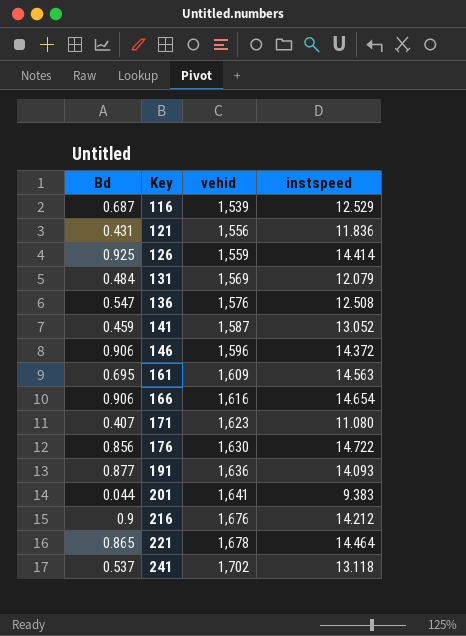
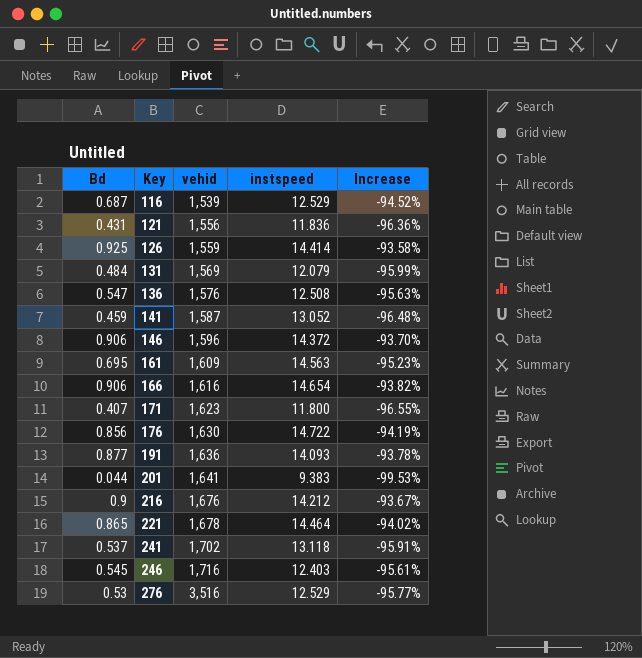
column Increase | formula: none -> ([Bd] - [instspeed]) / [instspeed]
171 | instspeed: 11.080 -> 11.800
row 246: none -> 0.545 | 1,716 | 12.403 | -95.61%
row 276: none -> 0.53 | 3,516 | 12.529 | -95.77%

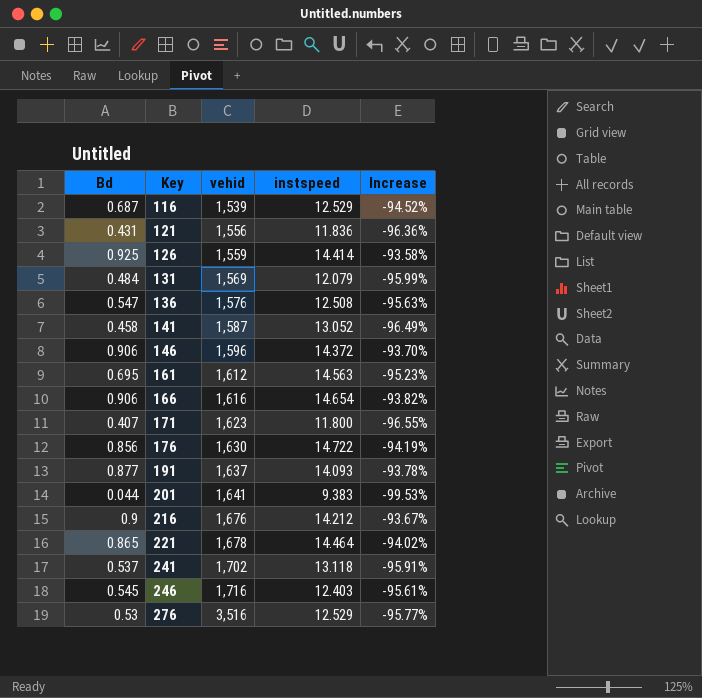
141 | Bd: 0.459 -> 0.458
141 | Increase: -96.48% -> -96.49%
161 | vehid: 1,609 -> 1,612
191 | vehid: 1,636 -> 1,637

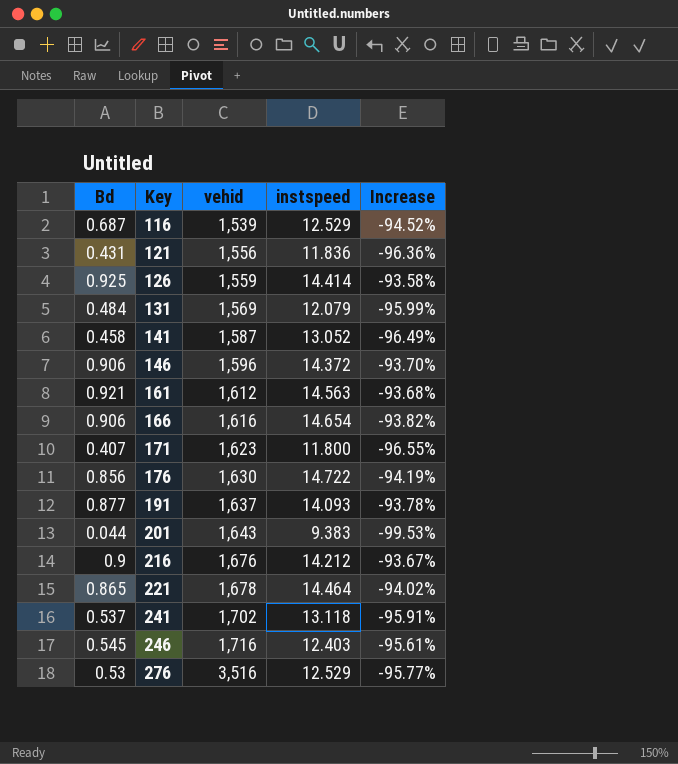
row 136: 0.547 | 1,576 | 12.508 | -95.63% -> none
161 | Bd: 0.695 -> 0.921
161 | Increase: -95.23% -> -93.68%
201 | vehid: 1,641 -> 1,643

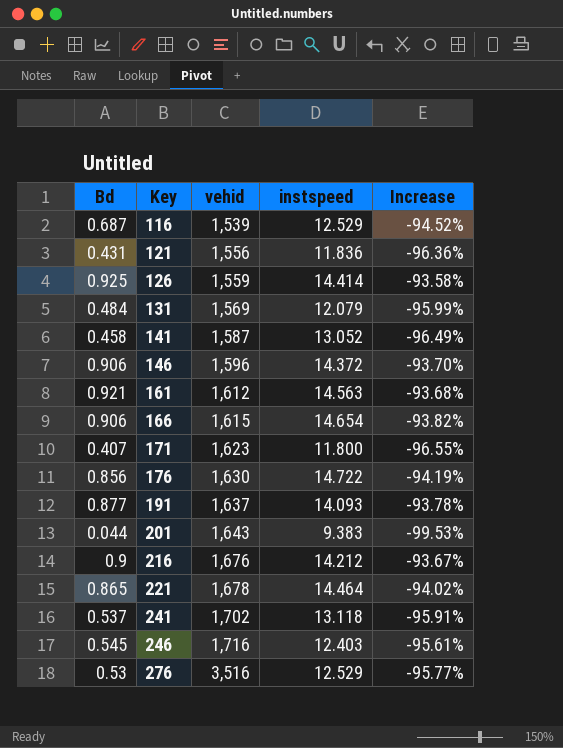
166 | vehid: 1,616 -> 1,615

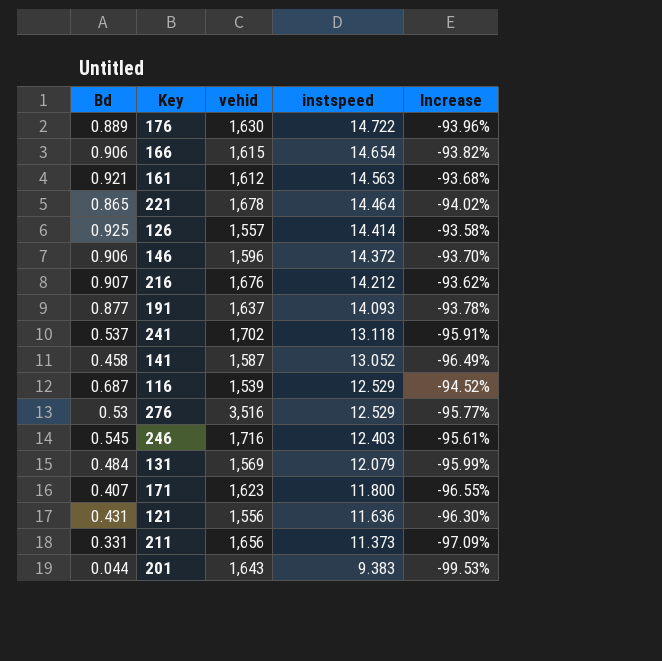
row order: Key ascending -> instspeed descending
176 | Bd: 0.856 -> 0.889
176 | Increase: -94.19% -> -93.96%
126 | vehid: 1,559 -> 1,557
216 | Bd: 0.9 -> 0.907
216 | Increase: -93.67% -> -93.62%
121 | instspeed: 11.836 -> 11.636
121 | Increase: -96.36% -> -96.30%
row 211: none -> 0.331 | 1,656 | 11.373 | -97.09%

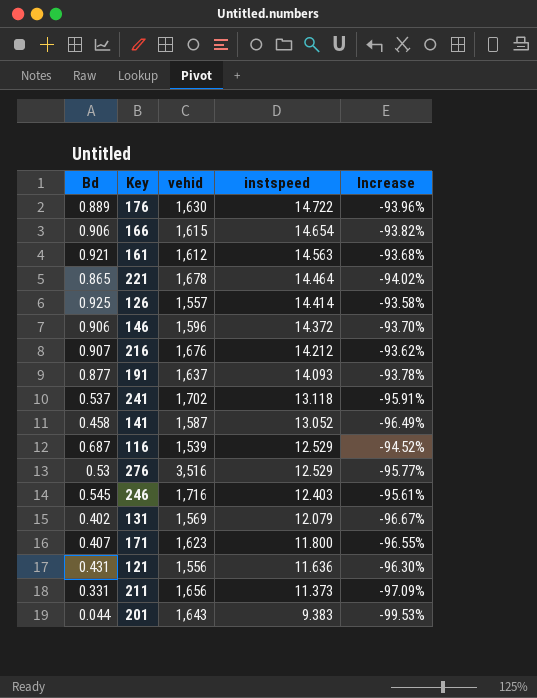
131 | Bd: 0.484 -> 0.402
131 | Increase: -95.99% -> -96.67%

